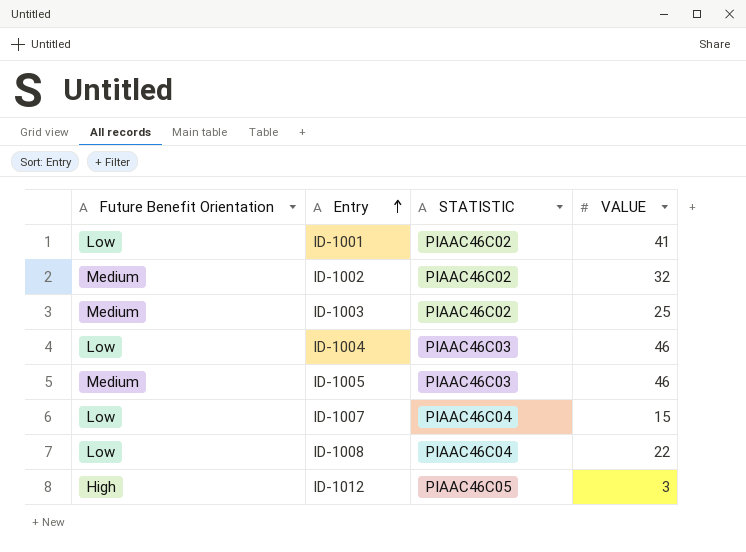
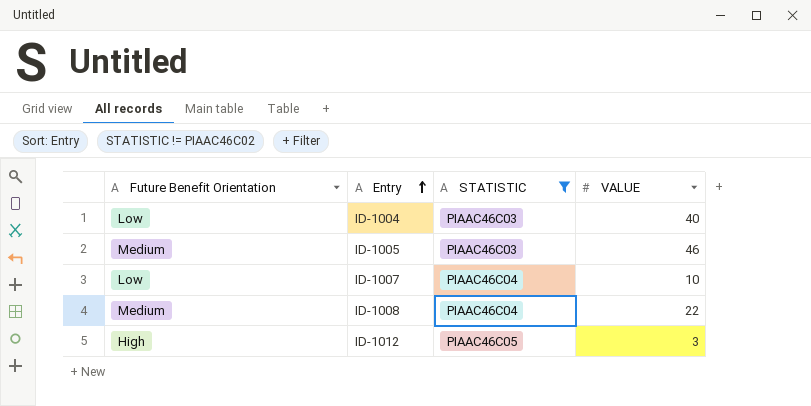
filter: none -> STATISTIC != PIAAC46C02
ID-1004 | VALUE: 46 -> 40
ID-1007 | VALUE: 15 -> 10
ID-1008 | Future Benefit Orientation: Low -> Medium

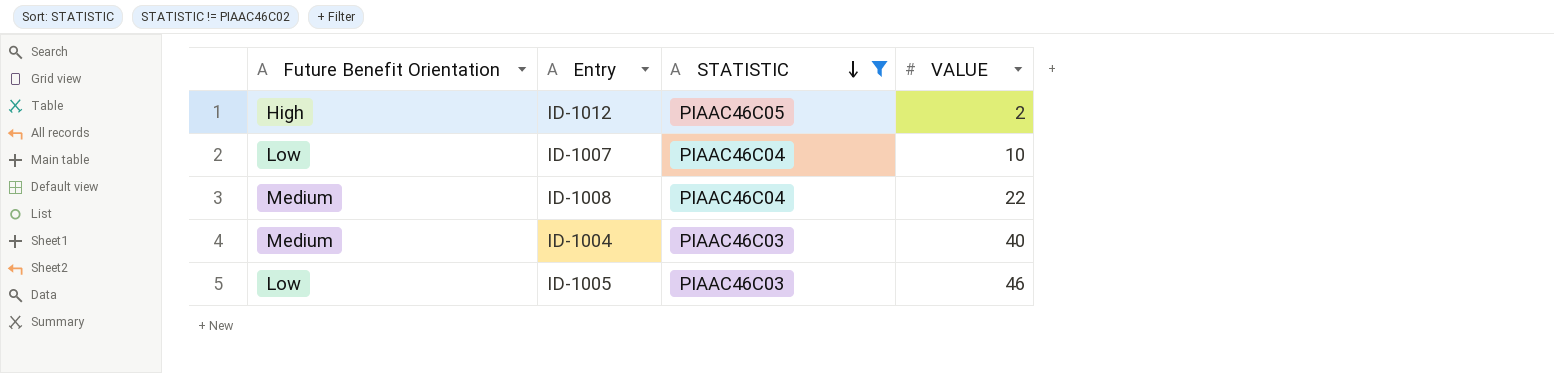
row order: Entry ascending -> STATISTIC descending
ID-1012 | VALUE: 3 -> 2
ID-1004 | Future Benefit Orientation: Low -> Medium
ID-1005 | Future Benefit Orientation: Medium -> Low

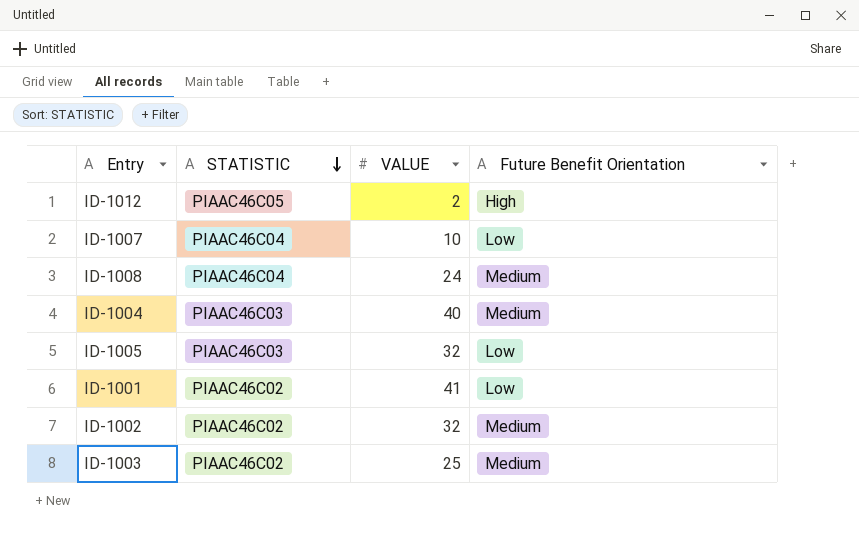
filter: STATISTIC != PIAAC46C02 -> none
column Future Benefit Orientation | position: 1 -> 4
ID-1008 | VALUE: 22 -> 24
ID-1005 | VALUE: 46 -> 32

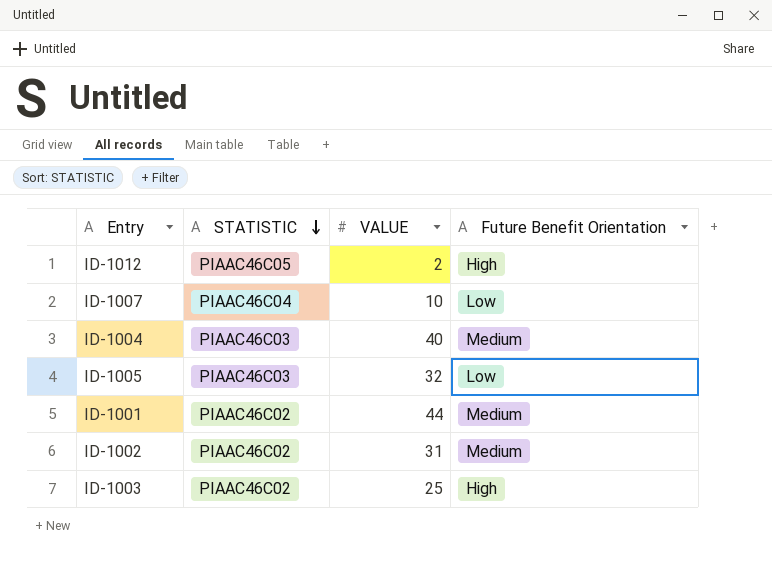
row ID-1008: PIAAC46C04 | 24 | Medium -> none
ID-1001 | VALUE: 41 -> 44
ID-1001 | Future Benefit Orientation: Low -> Medium
ID-1002 | VALUE: 32 -> 31
ID-1003 | Future Benefit Orientation: Medium -> High

